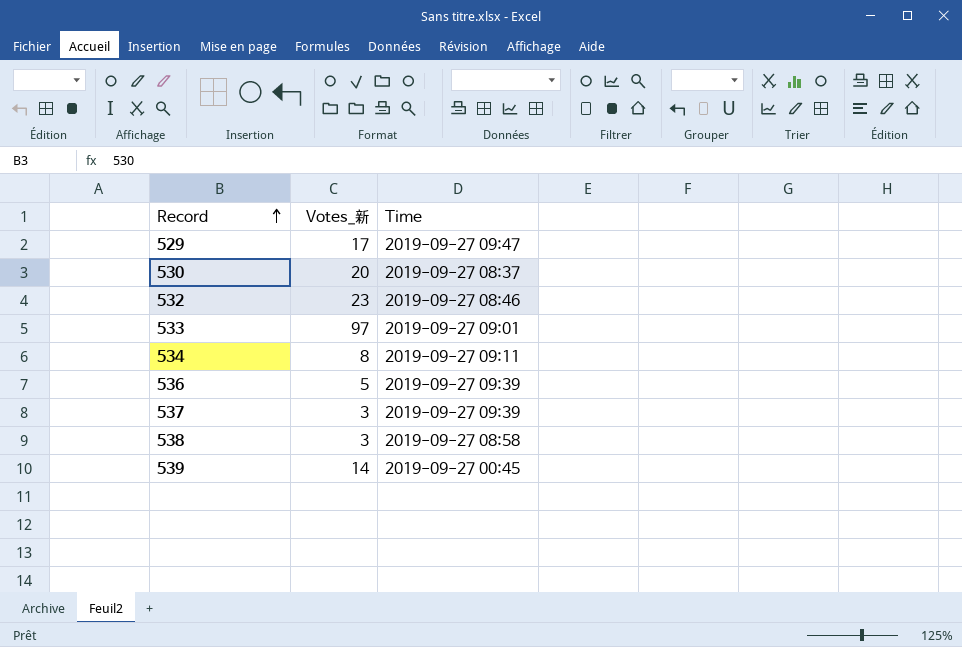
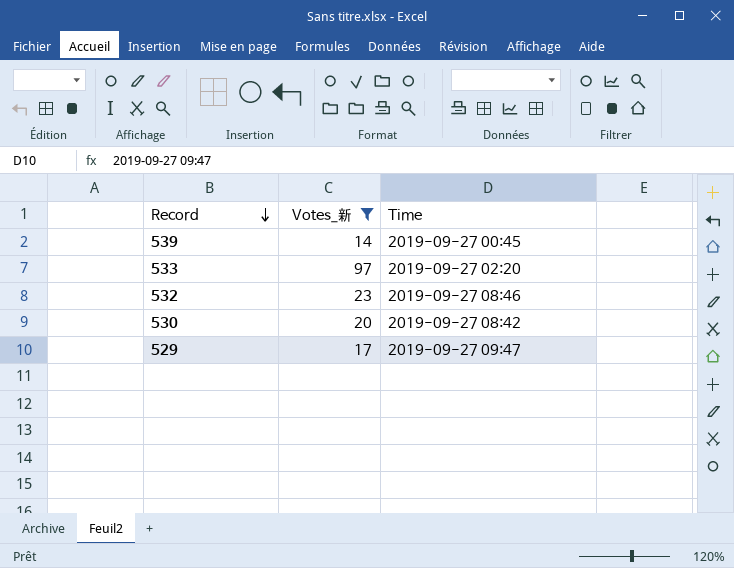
filter: none -> Votes_新 >= 14
row order: Record ascending -> Record descending
533 | Time: 2019-09-27 09:01 -> 2019-09-27 02:20
530 | Time: 2019-09-27 08:37 -> 2019-09-27 08:42

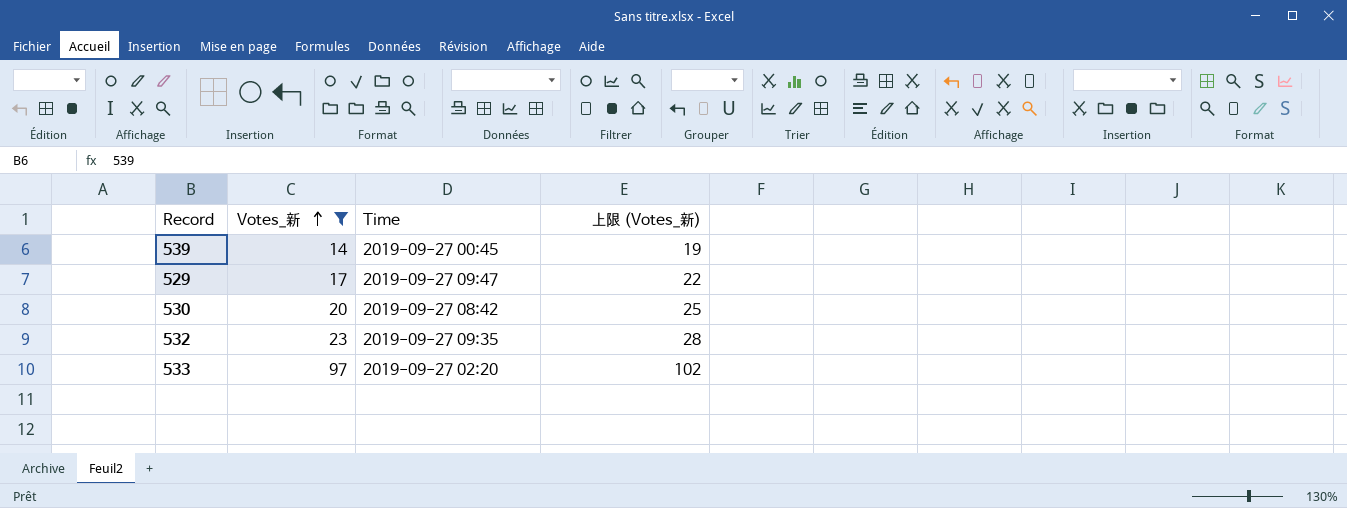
row order: Record descending -> Votes_新 ascending
column 上限 (Votes_新) | formula: none -> [Votes_新] + 5
532 | Time: 2019-09-27 08:46 -> 2019-09-27 09:35

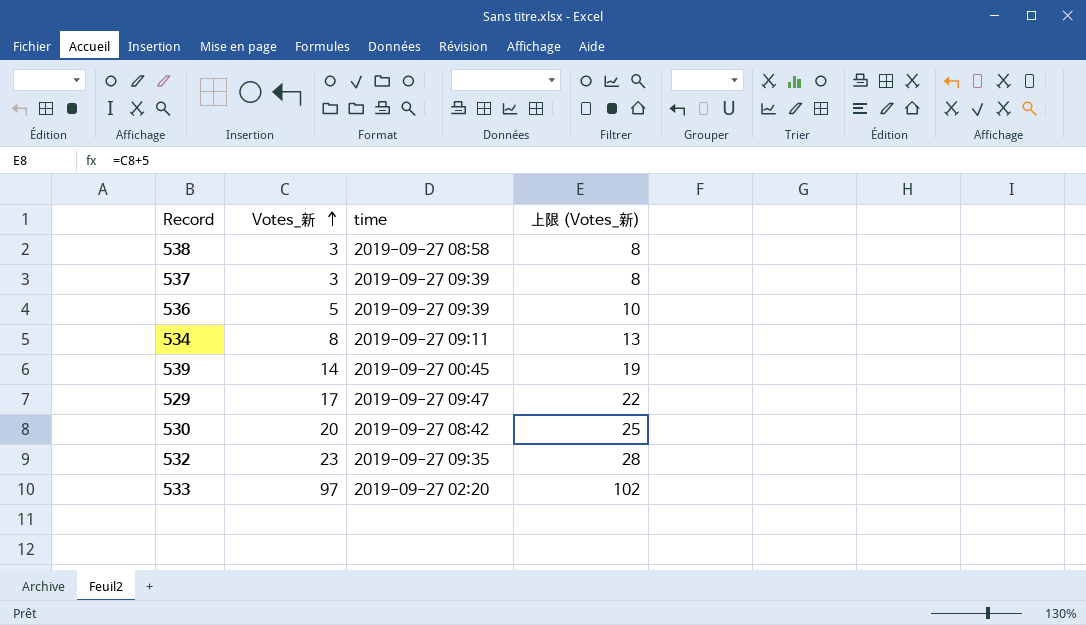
filter: Votes_新 >= 14 -> none
column name: Time -> time

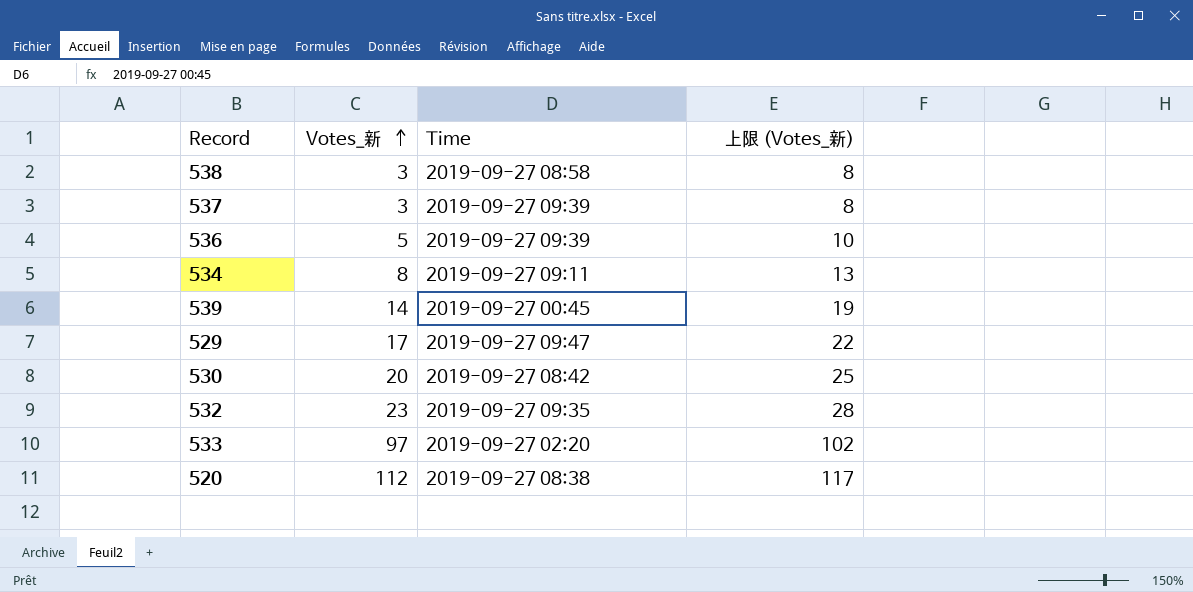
column name: time -> Time
row 520: none -> 112 | 2019-09-27 08:38 | 117

